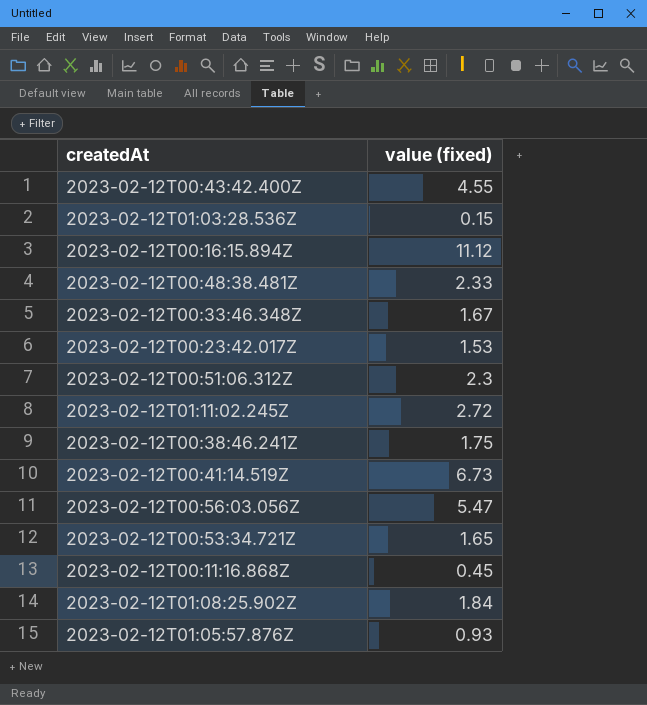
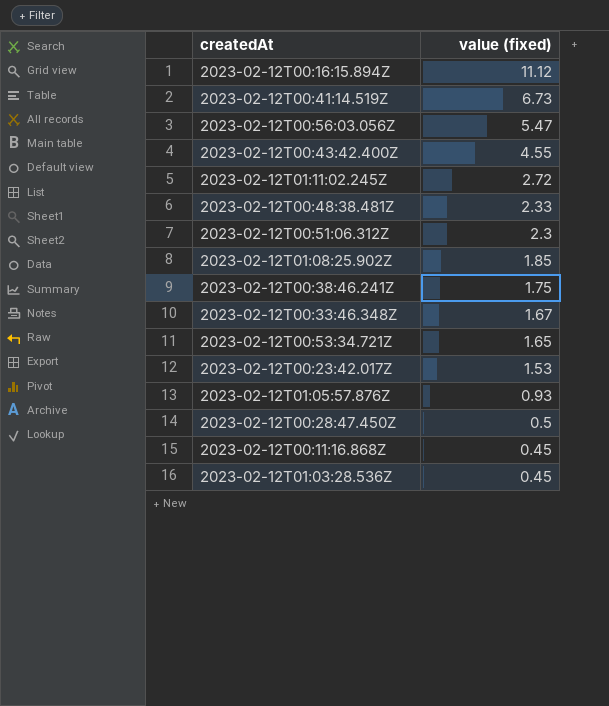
row order: none -> value (fixed) descending
2023-02-12T01:08:25.902Z | value (fixed): 1.84 -> 1.85
row 2023-02-12T00:28:47.450Z: none -> 0.5
2023-02-12T01:03:28.536Z | value (fixed): 0.15 -> 0.45

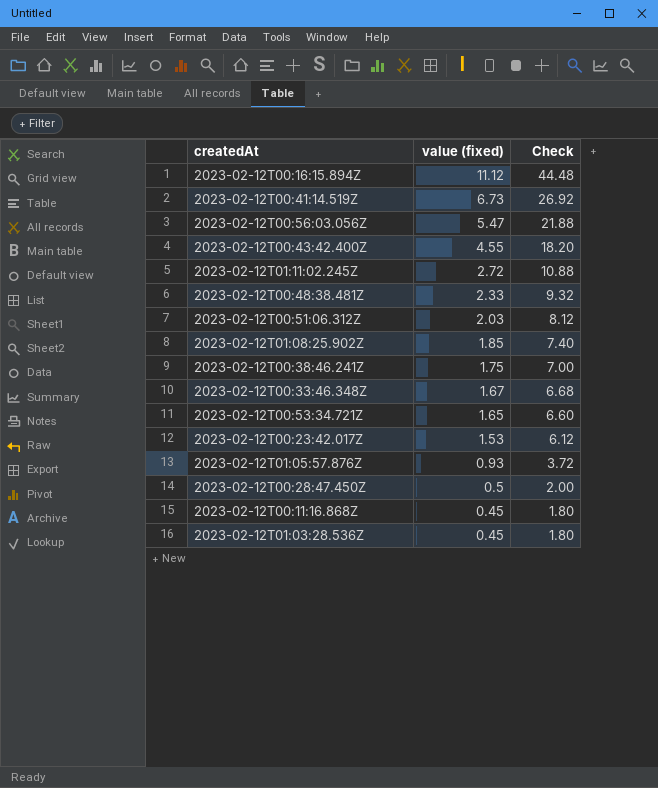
column Check | formula: none -> [value (fixed)] * 4
2023-02-12T00:51:06.312Z | value (fixed): 2.3 -> 2.03

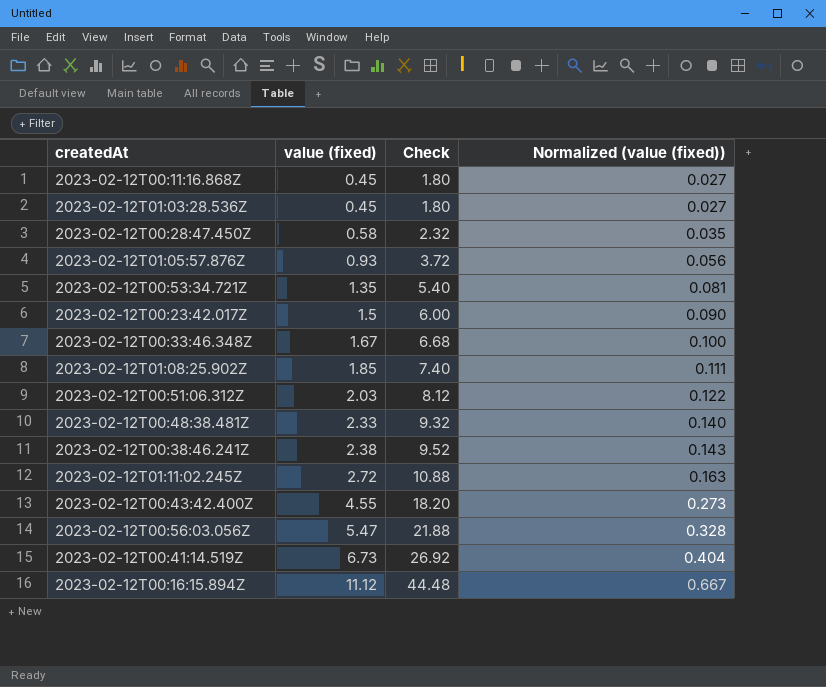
row order: value (fixed) descending -> value (fixed) ascending
column Normalized (value (fixed)) | formula: none -> [value (fixed)] * 0.06
2023-02-12T00:28:47.450Z | value (fixed): 0.5 -> 0.58
2023-02-12T00:28:47.450Z | Check: 2.00 -> 2.32
2023-02-12T00:53:34.721Z | value (fixed): 1.65 -> 1.35
2023-02-12T00:53:34.721Z | Check: 6.60 -> 5.40
2023-02-12T00:23:42.017Z | value (fixed): 1.53 -> 1.5
2023-02-12T00:23:42.017Z | Check: 6.12 -> 6.00
2023-02-12T00:38:46.241Z | value (fixed): 1.75 -> 2.38
2023-02-12T00:38:46.241Z | Check: 7.00 -> 9.52

